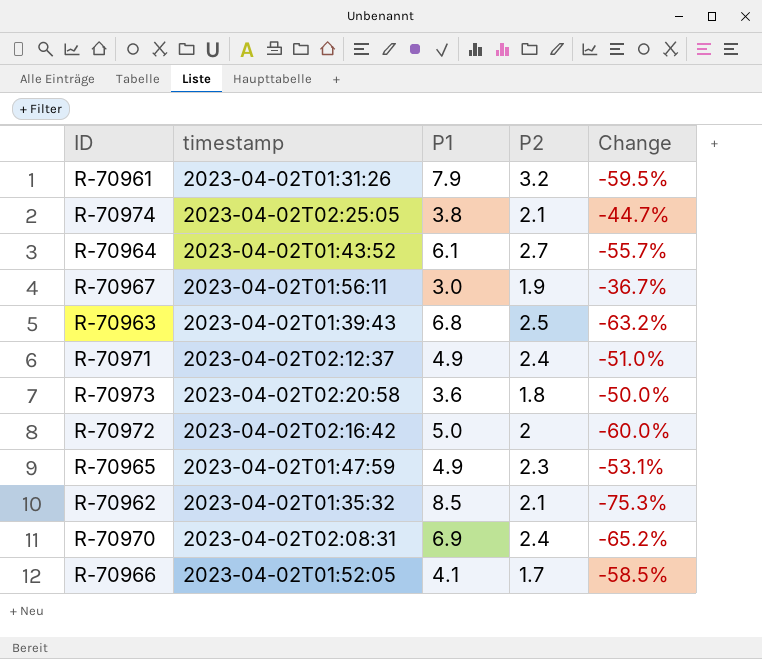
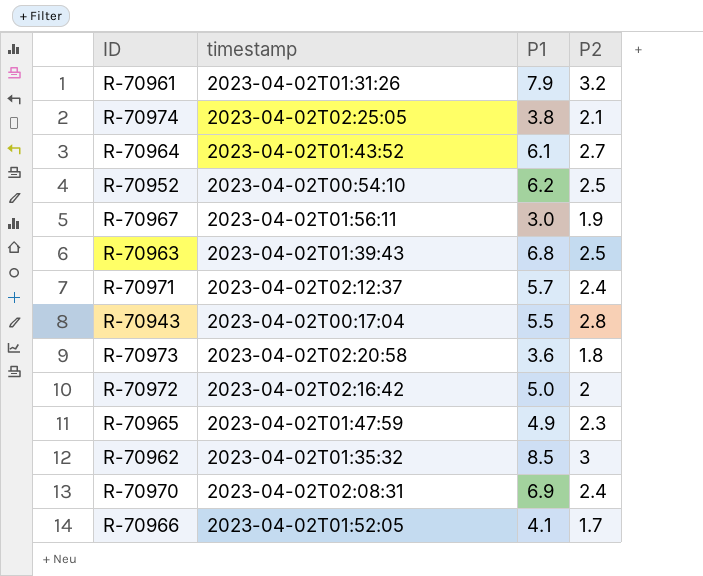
column Change | formula: ([P2] - [P1]) / [P1] -> none
row R-70952: none -> 2023-04-02T00:54:10 | 6.2 | 2.5
R-70971 | P1: 4.9 -> 5.7
row R-70943: none -> 2023-04-02T00:17:04 | 5.5 | 2.8
R-70962 | P2: 2.1 -> 3

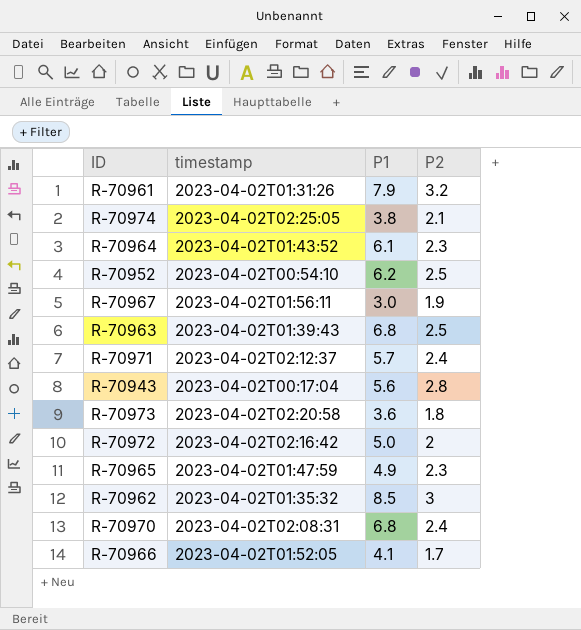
R-70964 | P2: 2.7 -> 2.3
R-70943 | P1: 5.5 -> 5.6
R-70970 | P1: 6.9 -> 6.8

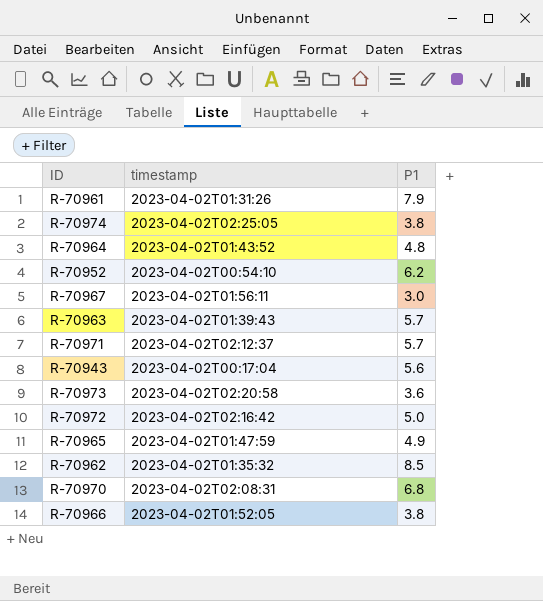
column P2 | position: 4 -> none
R-70964 | P1: 6.1 -> 4.8
R-70963 | P1: 6.8 -> 5.7
R-70966 | P1: 4.1 -> 3.8

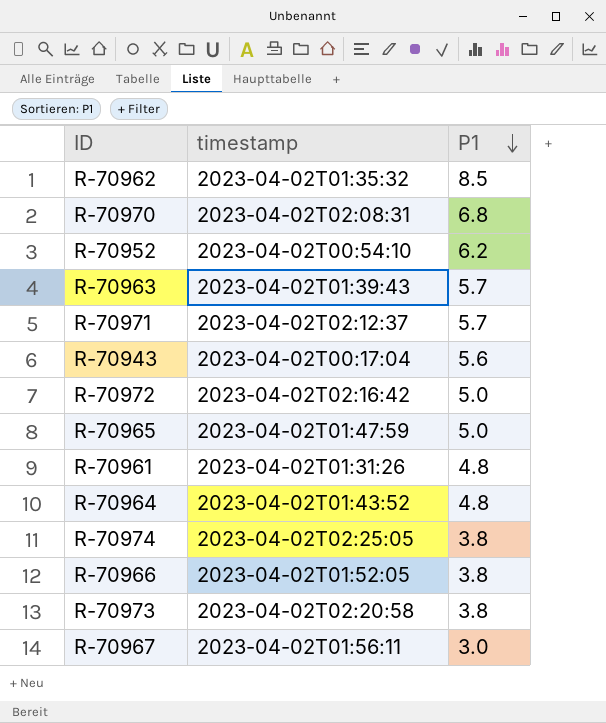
row order: none -> P1 descending
R-70965 | P1: 4.9 -> 5.0
R-70961 | P1: 7.9 -> 4.8
R-70973 | P1: 3.6 -> 3.8

